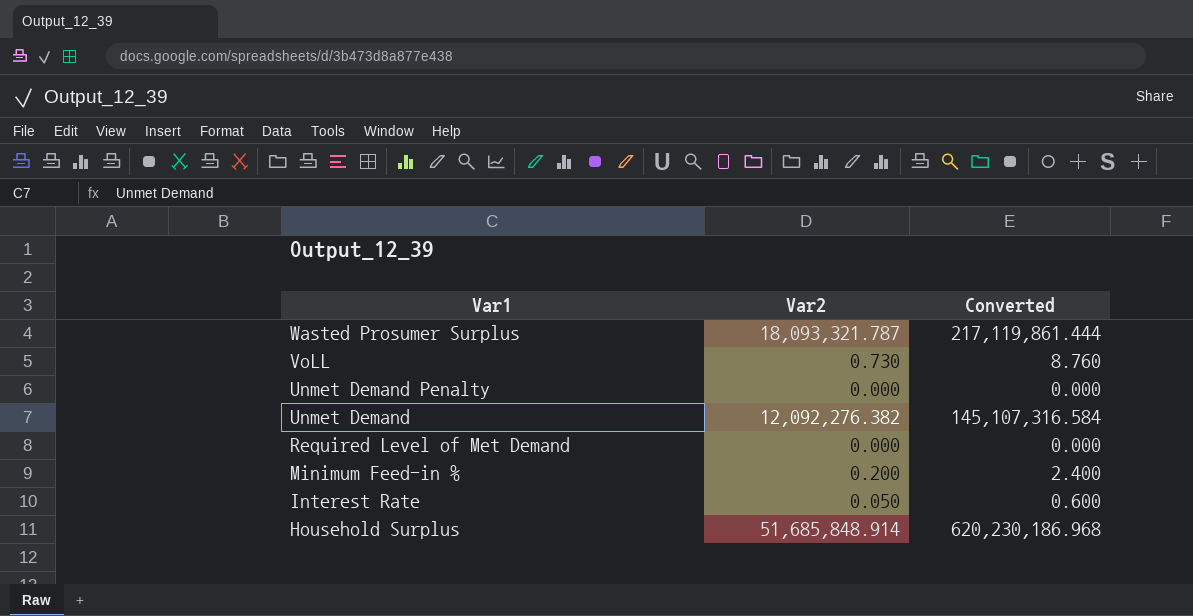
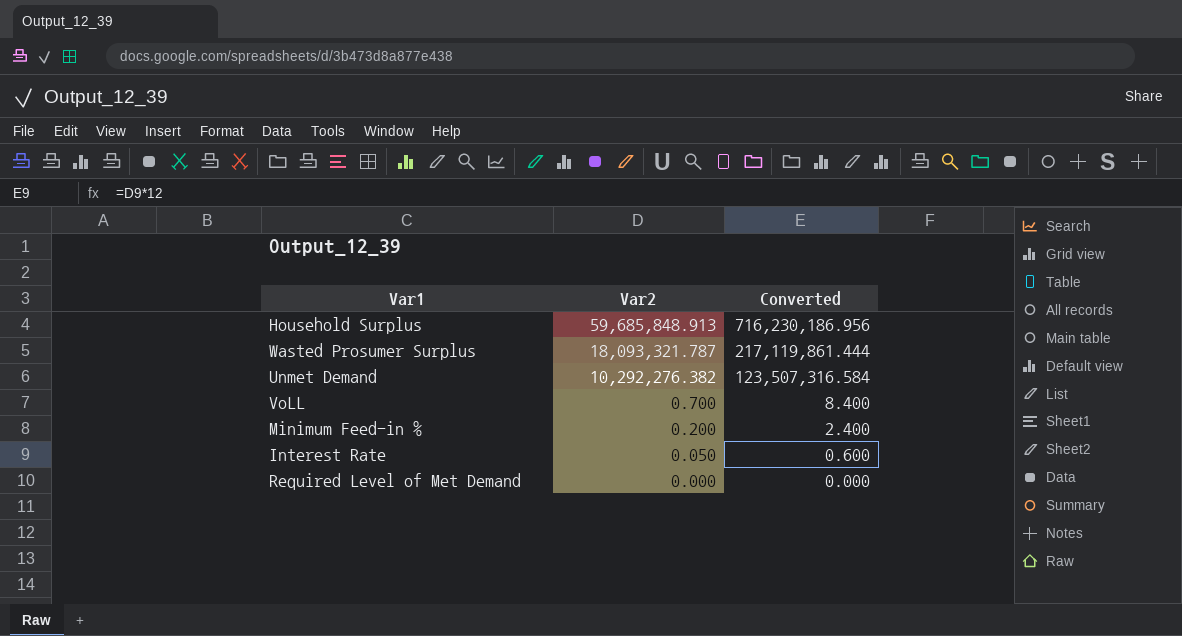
row order: Var1 descending -> Var2 descending
row Unmet Demand Penalty: 0.000 | 0.000 -> none
Household Surplus | Var2: 51,685,848.914 -> 59,685,848.913
Household Surplus | Converted: 620,230,186.968 -> 716,230,186.956
Unmet Demand | Var2: 12,092,276.382 -> 10,292,276.382
Unmet Demand | Converted: 145,107,316.584 -> 123,507,316.584
VoLL | Var2: 0.730 -> 0.700
VoLL | Converted: 8.760 -> 8.400

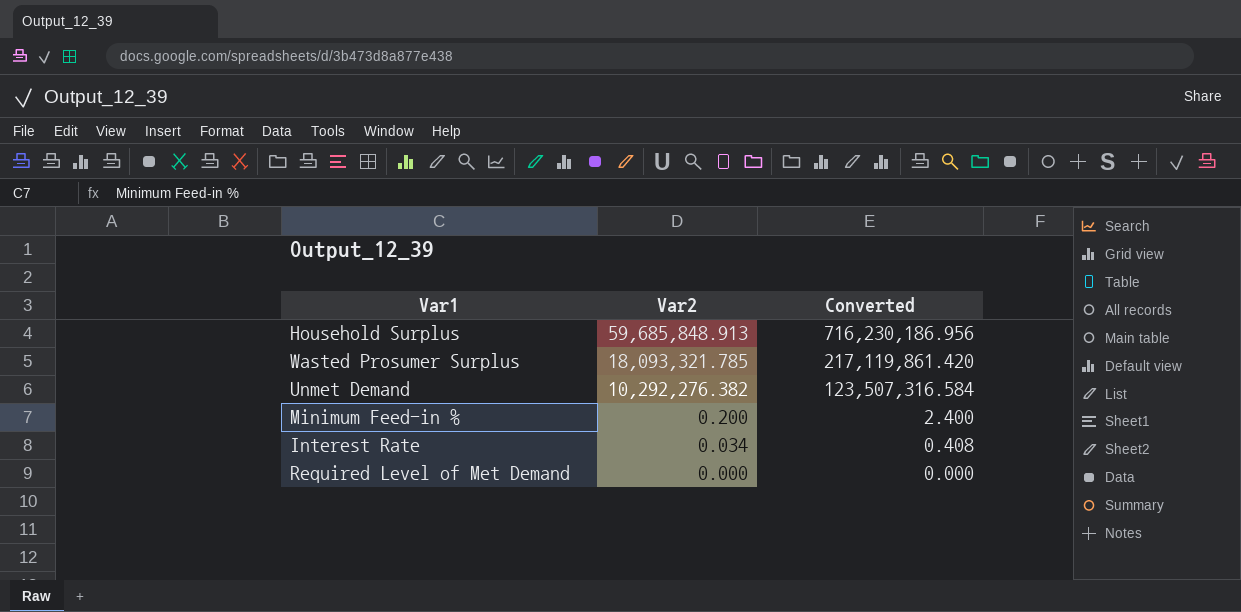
row VoLL: 0.700 | 8.400 -> none
Wasted Prosumer Surplus | Var2: 18,093,321.787 -> 18,093,321.785
Wasted Prosumer Surplus | Converted: 217,119,861.444 -> 217,119,861.420
Interest Rate | Var2: 0.050 -> 0.034
Interest Rate | Converted: 0.600 -> 0.408

